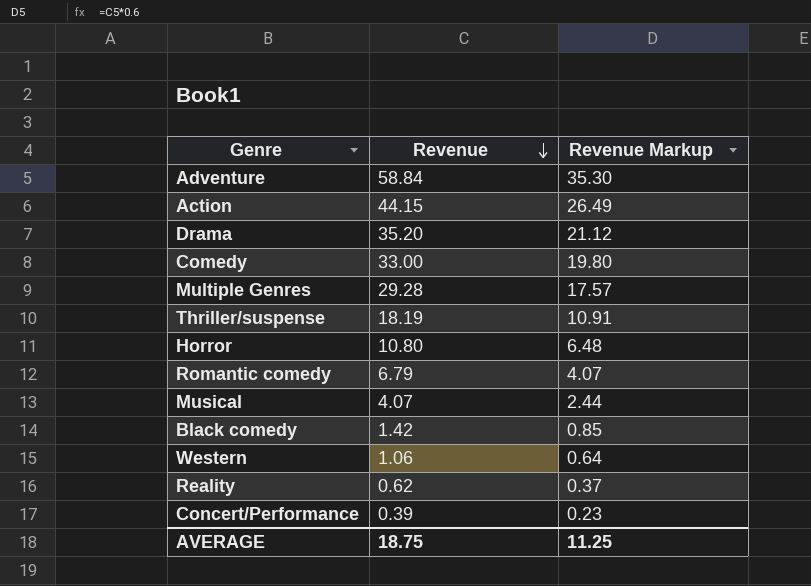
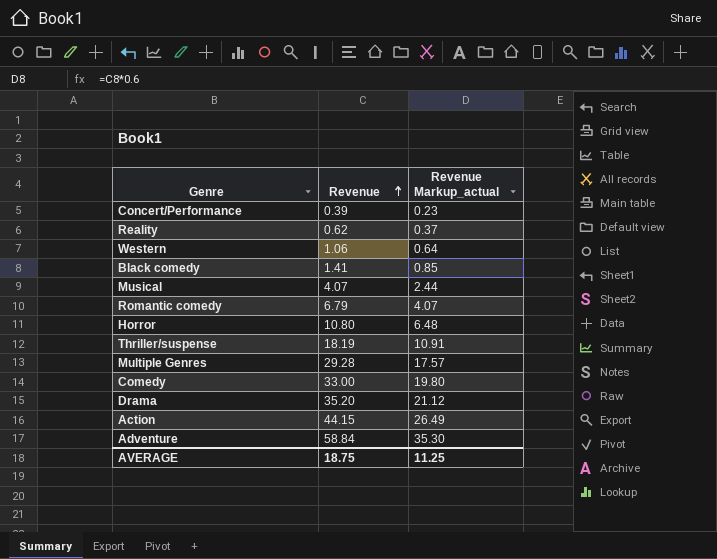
row order: Revenue descending -> Revenue ascending
column name: Revenue Markup -> Revenue Markup_actual
Black comedy | Revenue: 1.42 -> 1.41

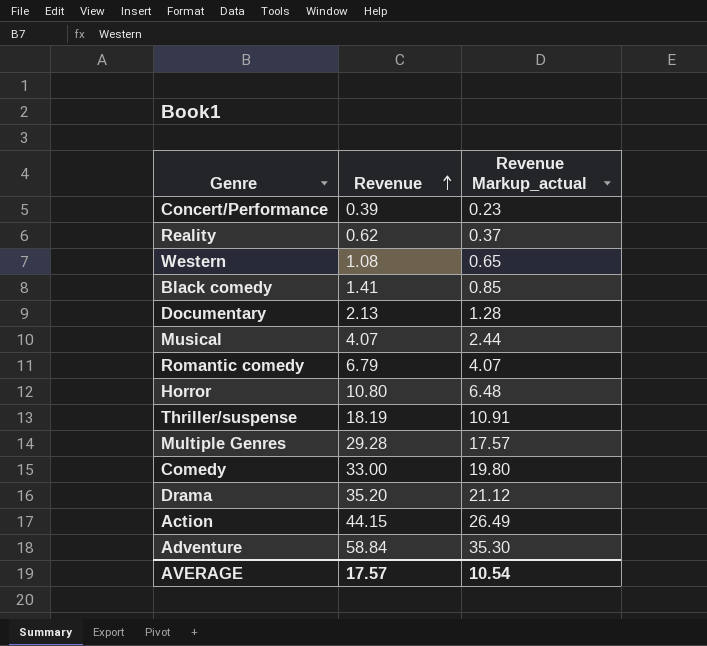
Western | Revenue: 1.06 -> 1.08
Western | Revenue Markup_actual: 0.64 -> 0.65
row Documentary: none -> 2.13 | 1.28
AVERAGE | Revenue: 18.75 -> 17.57
AVERAGE | Revenue Markup_actual: 11.25 -> 10.54

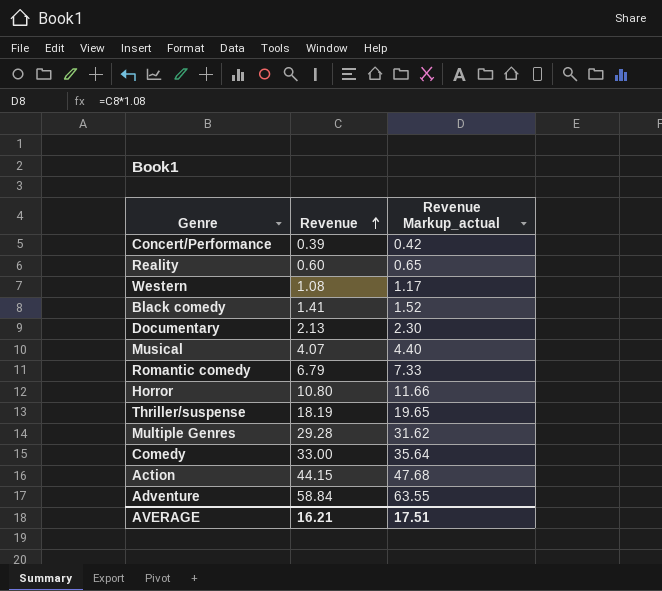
column Revenue Markup_actual | formula: [Revenue] * 0.6 -> [Revenue] * 1.08
row Drama: 35.20 | 21.12 -> none
Reality | Revenue: 0.62 -> 0.60
AVERAGE | Revenue: 17.57 -> 16.21
AVERAGE | Revenue Markup_actual: 10.54 -> 17.51

